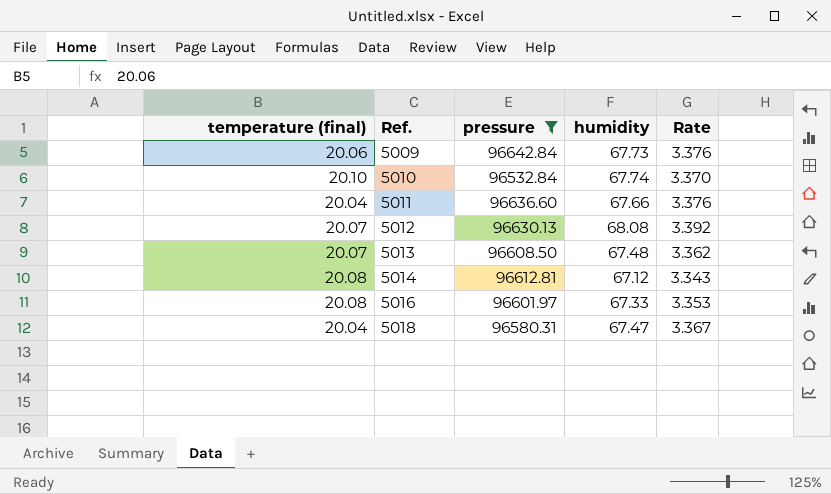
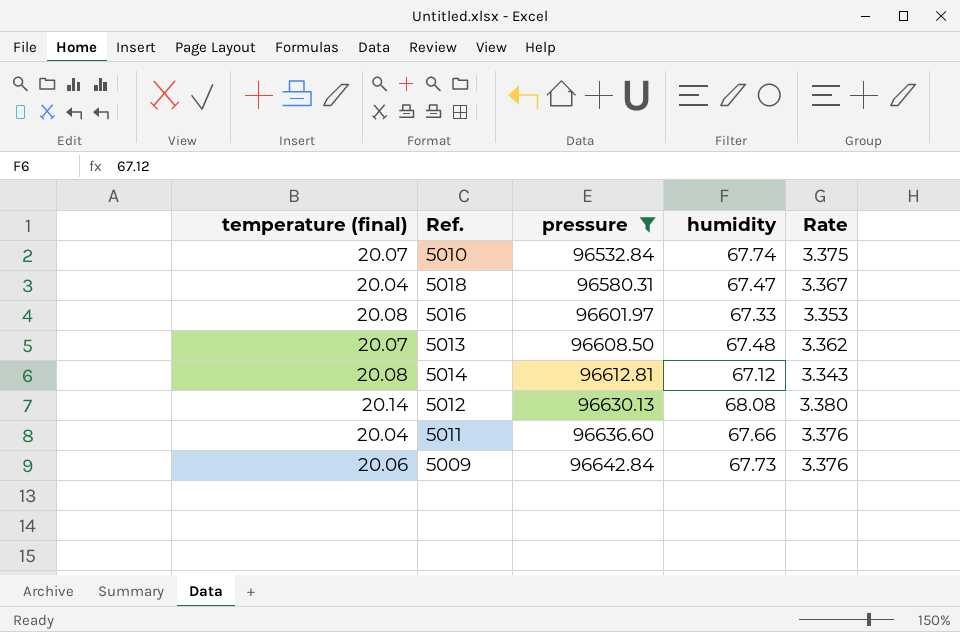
row order: Ref. ascending -> pressure ascending
5010 | temperature (final): 20.10 -> 20.07
5010 | Rate: 3.370 -> 3.375
5012 | temperature (final): 20.07 -> 20.14
5012 | Rate: 3.392 -> 3.380

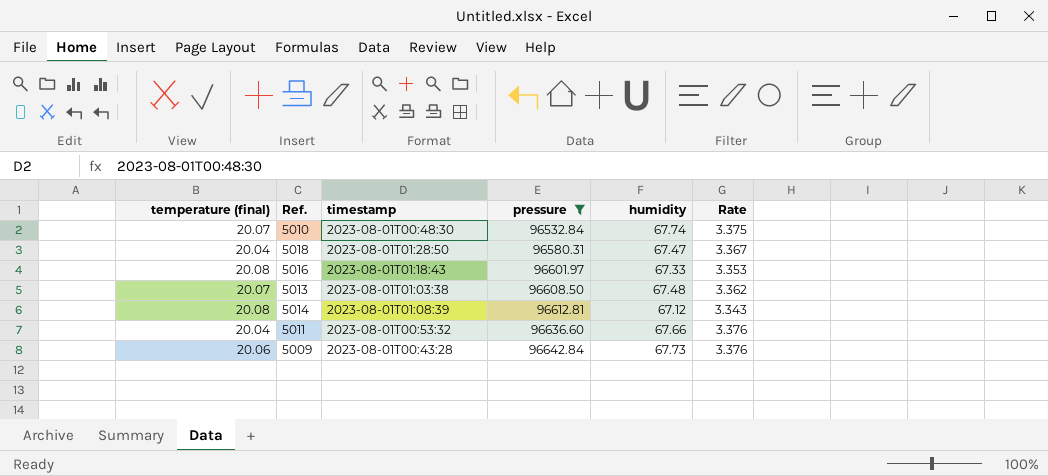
column timestamp | position: none -> 3
row 5012: 20.14 | 96630.13 | 68.08 | 3.380 -> none

